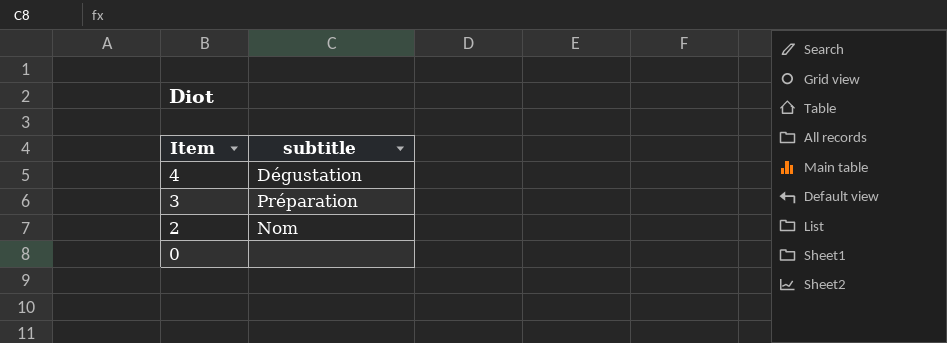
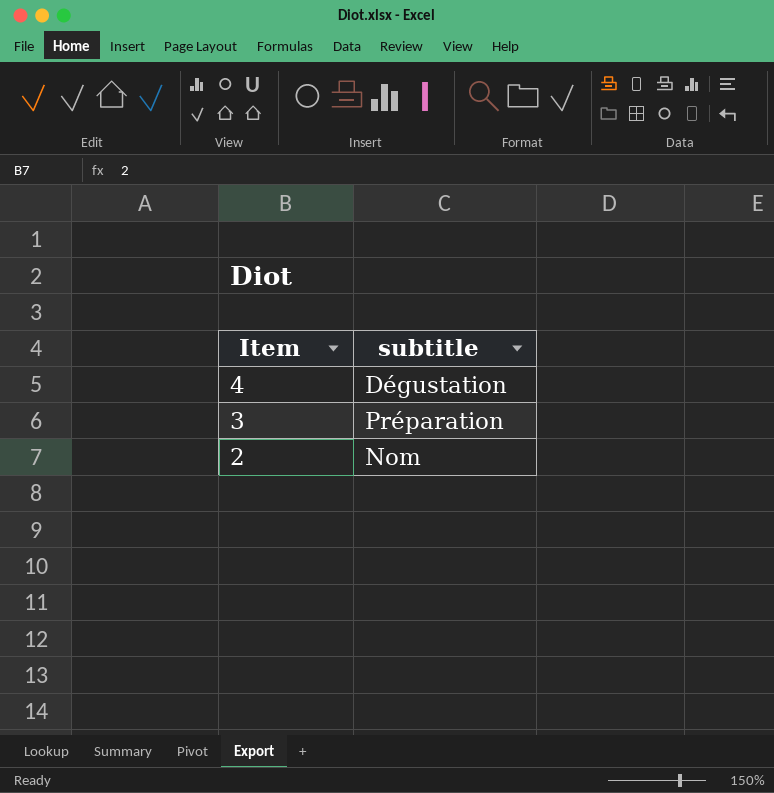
row 0: none -> none

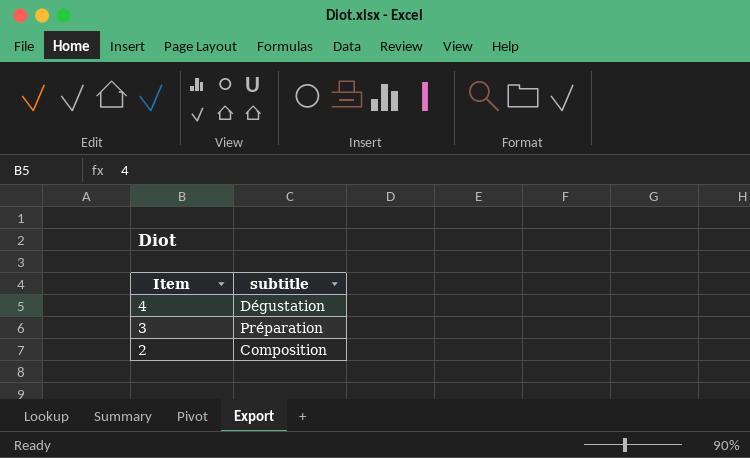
2 | subtitle: Nom -> Composition

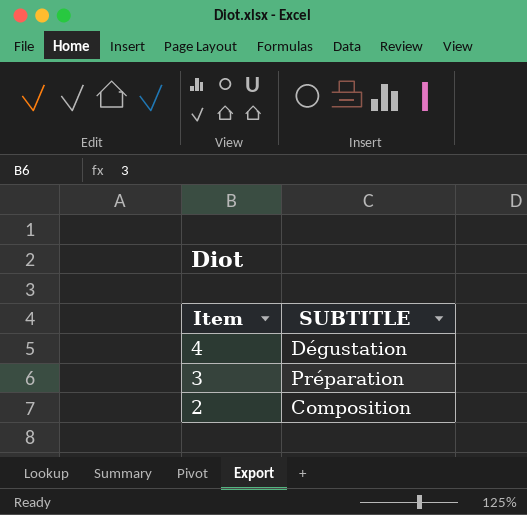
column name: subtitle -> SUBTITLE

